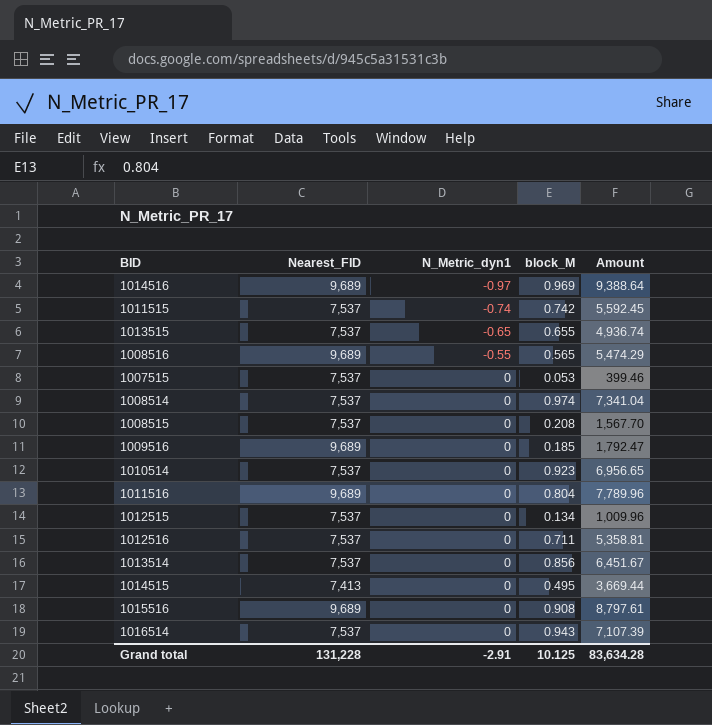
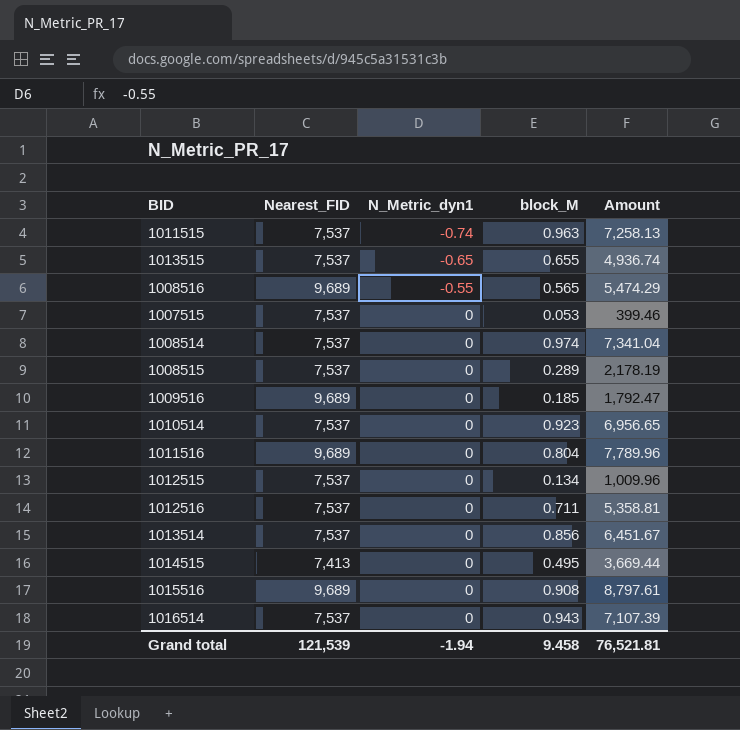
row 1014516: 9,689 | -0.97 | 0.969 | 9,388.64 -> none
1011515 | block_M: 0.742 -> 0.963
1011515 | Amount: 5,592.45 -> 7,258.13
1008515 | block_M: 0.208 -> 0.289
1008515 | Amount: 1,567.70 -> 2,178.19
Grand total | Nearest_FID: 131,228 -> 121,539
Grand total | N_Metric_dyn1: -2.91 -> -1.94
Grand total | block_M: 10.125 -> 9.458
Grand total | Amount: 83,634.28 -> 76,521.81

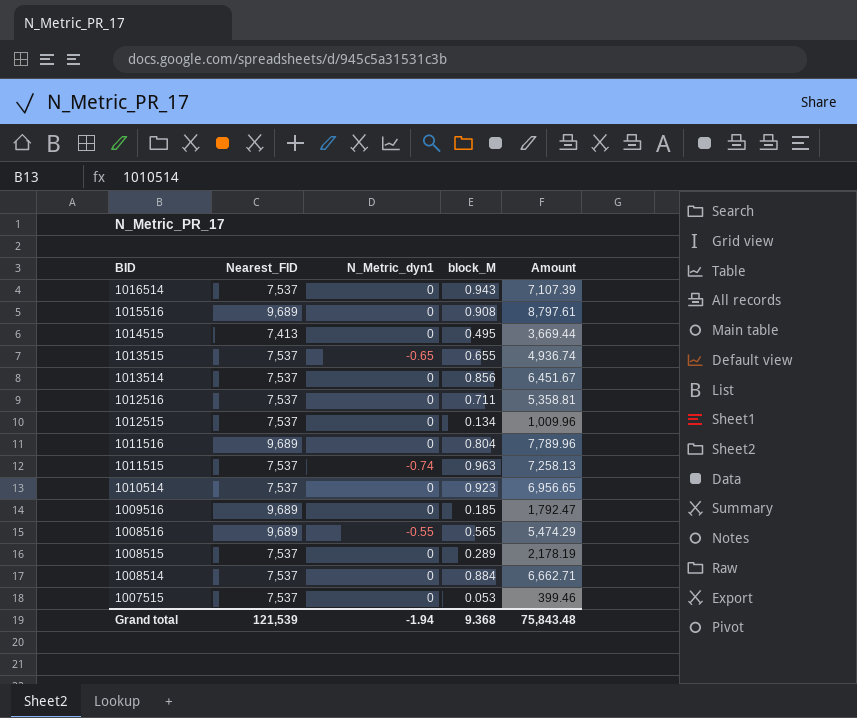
row order: N_Metric_dyn1 ascending -> BID descending
1008514 | block_M: 0.974 -> 0.884
1008514 | Amount: 7,341.04 -> 6,662.71
Grand total | block_M: 9.458 -> 9.368
Grand total | Amount: 76,521.81 -> 75,843.48

